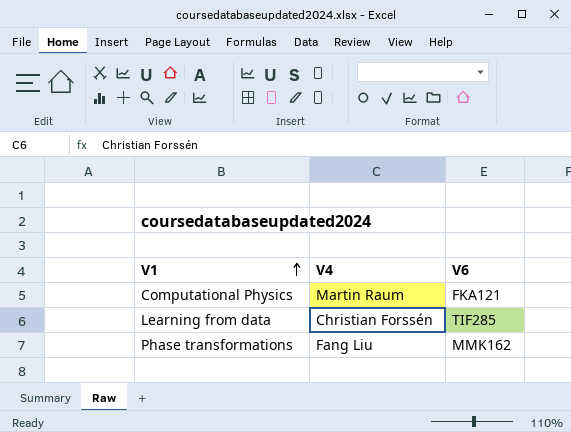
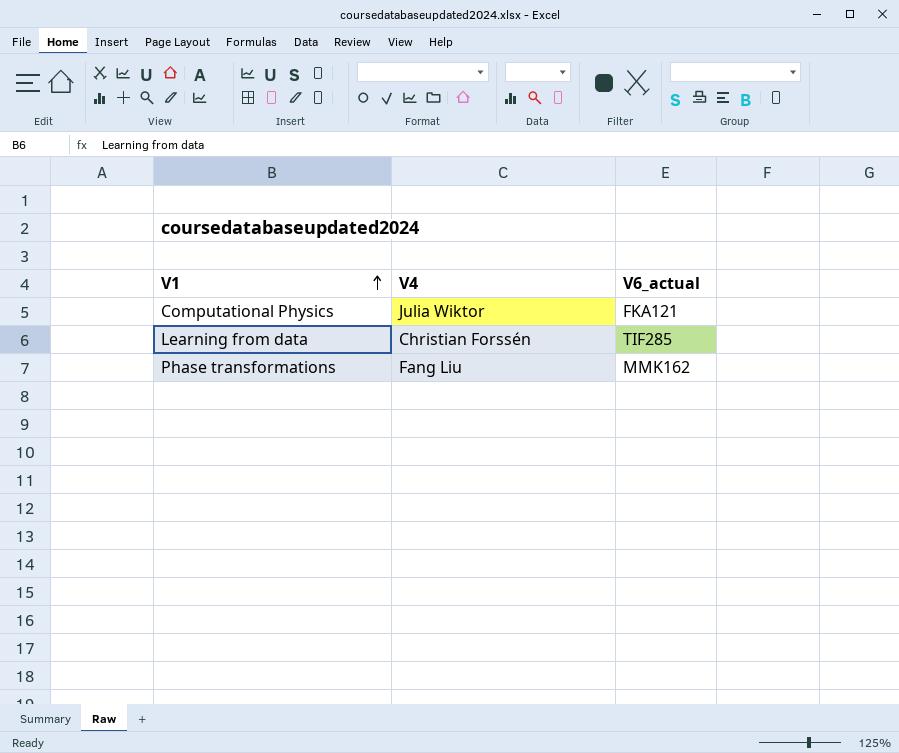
column name: V6 -> V6_actual
Computational Physics | V4: Martin Raum -> Julia Wiktor

